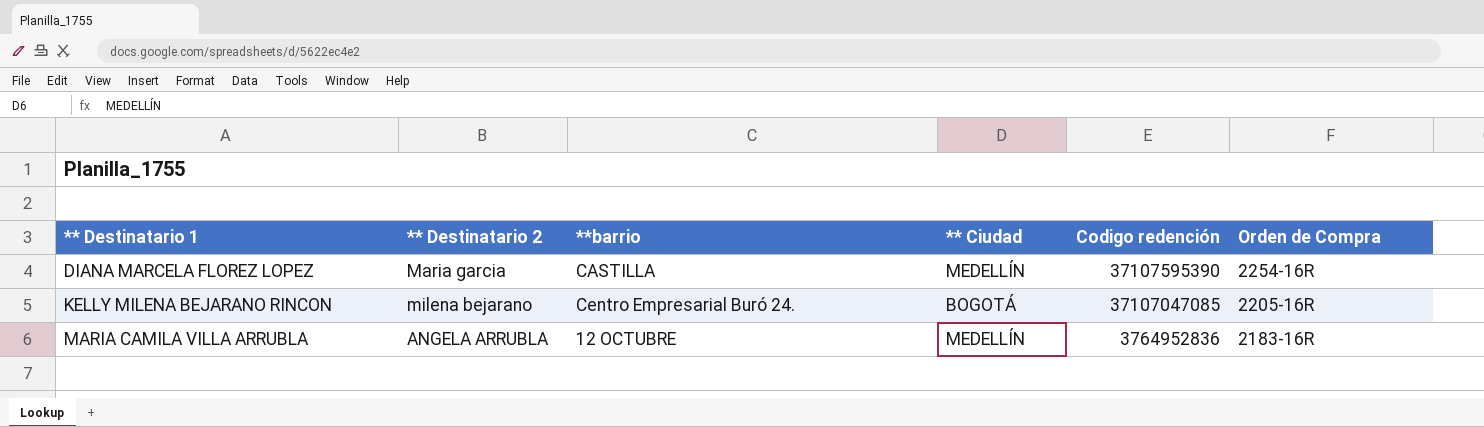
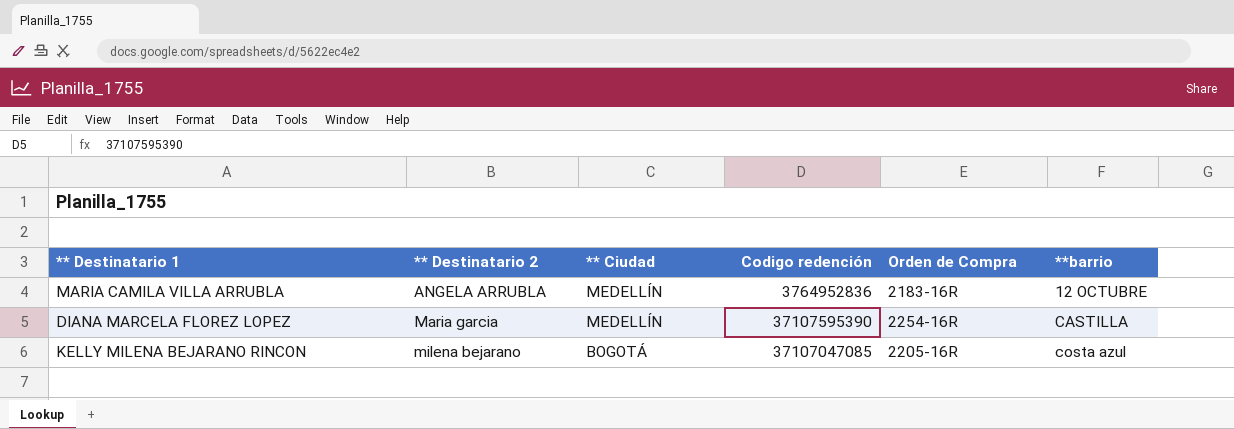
row order: ** Destinatario 1 ascending -> ** Destinatario 2 ascending
column **barrio | position: 3 -> 6
KELLY MILENA BEJARANO RINCON | **barrio: Centro Empresarial Buró 24. -> costa azul

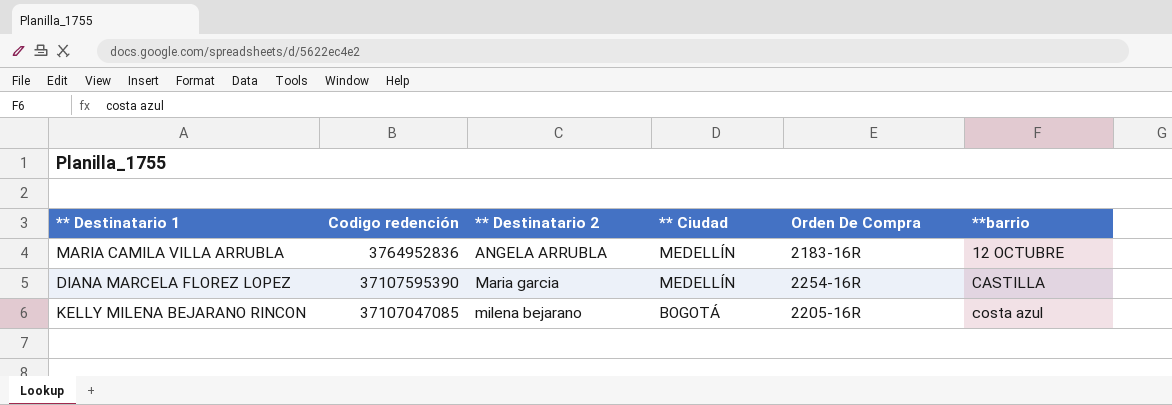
column Codigo redención | position: 4 -> 2
column name: Orden de Compra -> Orden De Compra

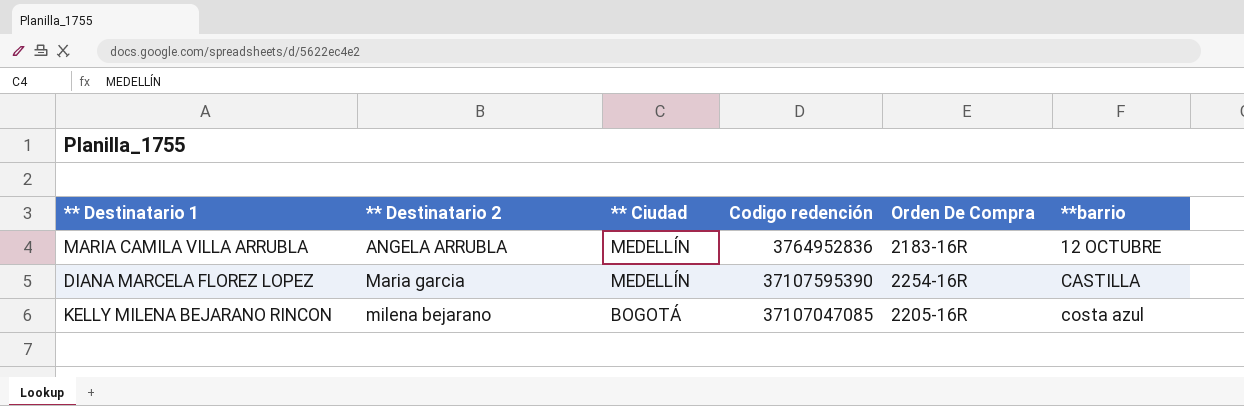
column Codigo redención | position: 2 -> 4

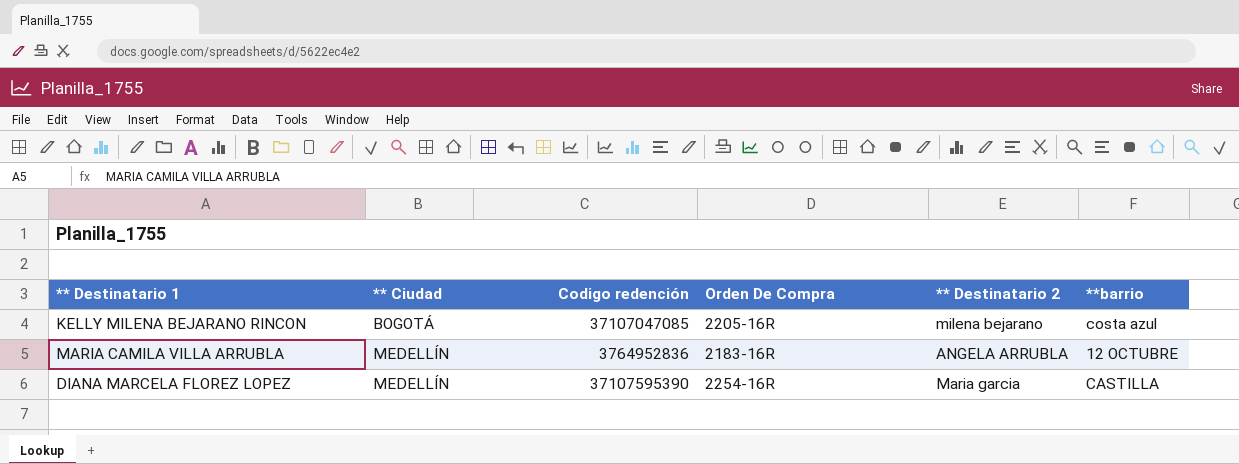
row order: ** Destinatario 2 ascending -> ** Ciudad ascending
column ** Destinatario 2 | position: 2 -> 5

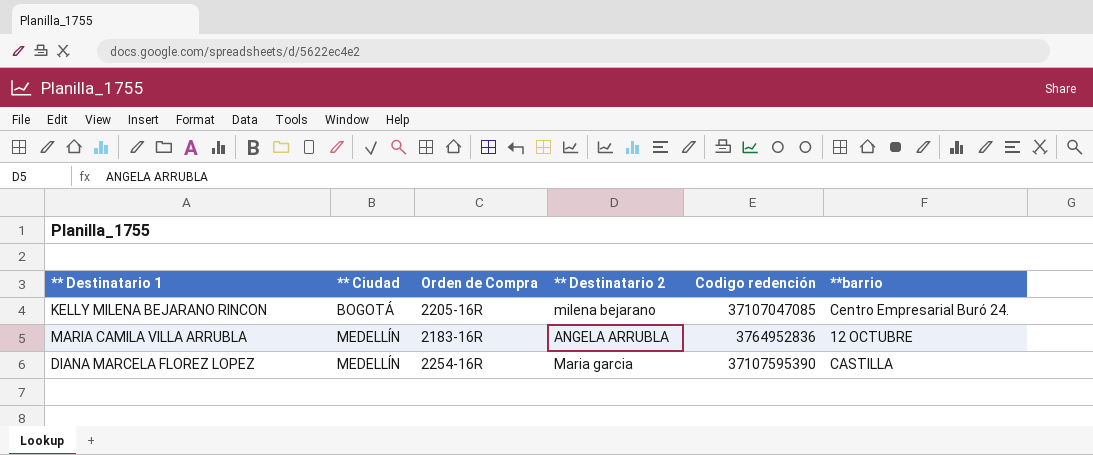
column name: Orden De Compra -> Orden de Compra
column Codigo redención | position: 3 -> 5
KELLY MILENA BEJARANO RINCON | **barrio: costa azul -> Centro Empresarial Buró 24.

